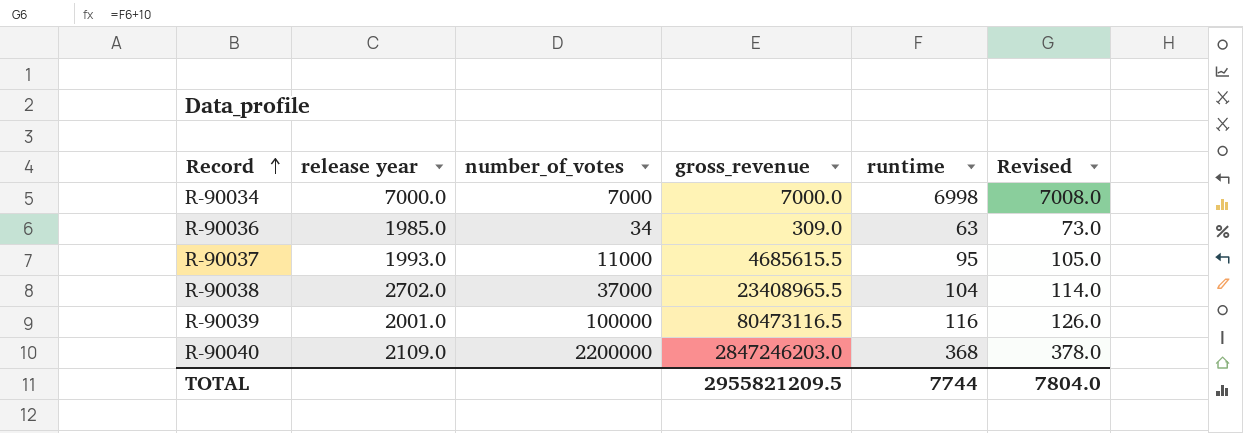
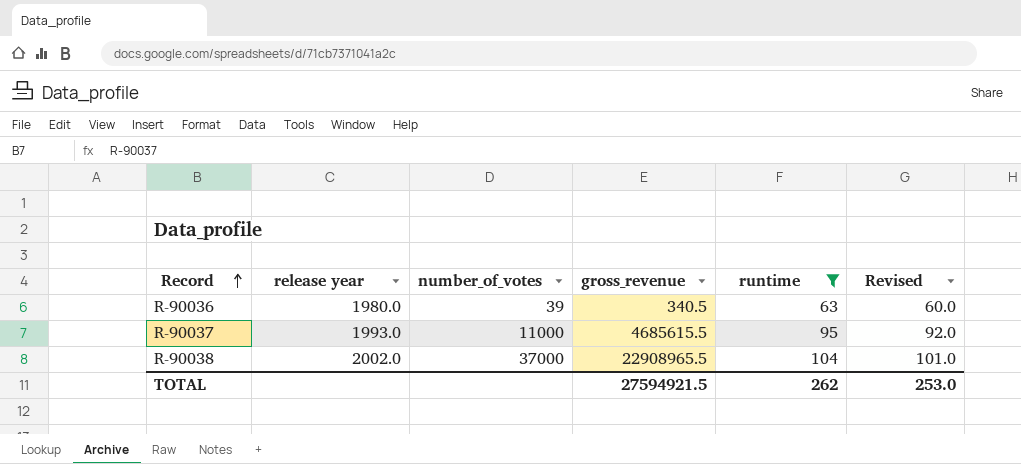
filter: none -> runtime <= 104
column Revised | formula: [runtime] + 10 -> [runtime] - 3
R-90036 | release year: 1985.0 -> 1980.0
R-90036 | number_of_votes: 34 -> 39
R-90036 | gross_revenue: 309.0 -> 340.5
R-90038 | release year: 2702.0 -> 2002.0
R-90038 | gross_revenue: 23408965.5 -> 22908965.5
TOTAL | gross_revenue: 2955821209.5 -> 27594921.5
TOTAL | runtime: 7744 -> 262
TOTAL | Revised: 7804.0 -> 253.0

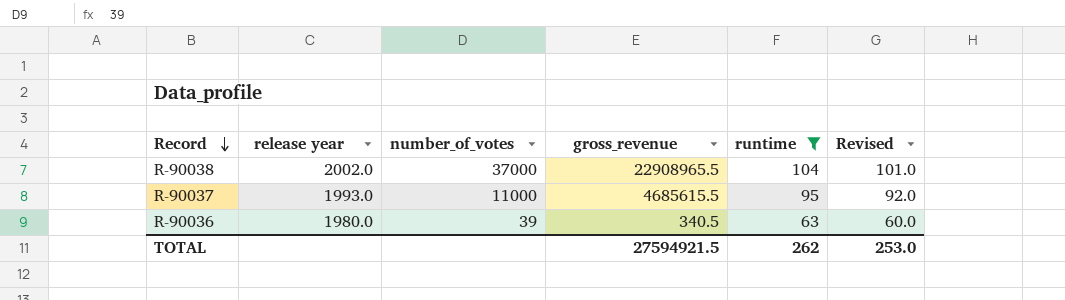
row order: Record ascending -> Record descending

